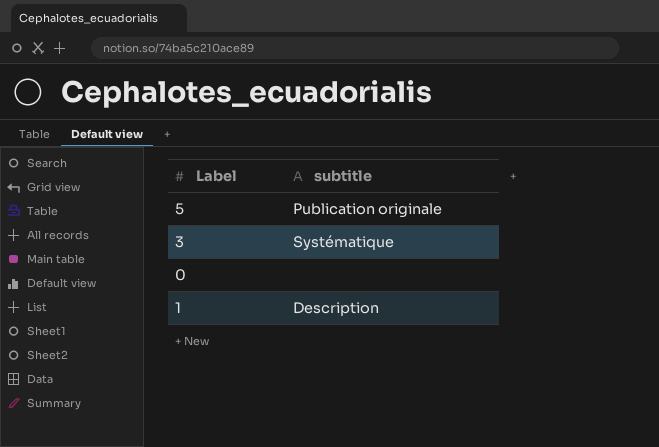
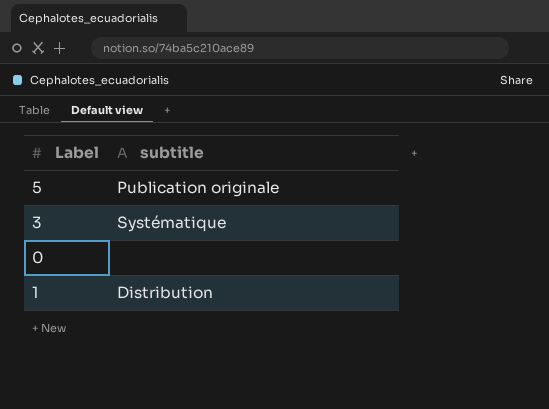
1 | subtitle: Description -> Distribution

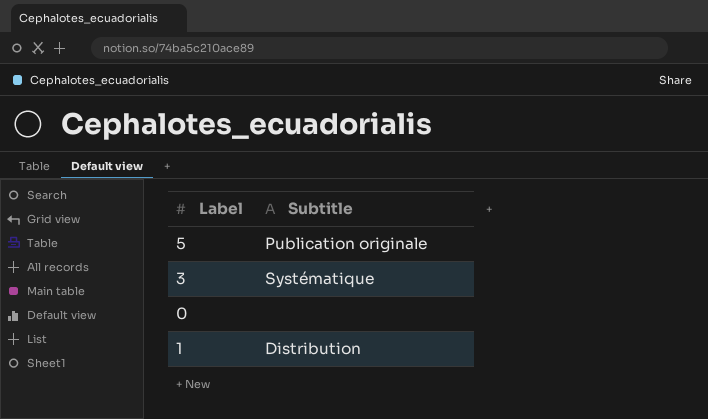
column name: subtitle -> Subtitle

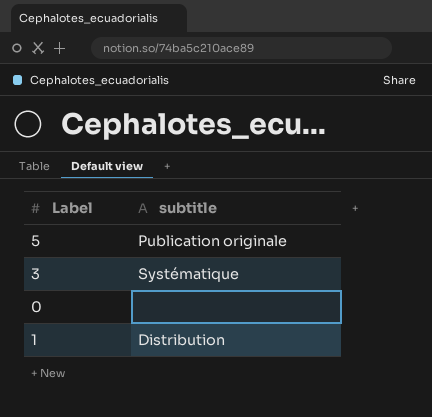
column name: Subtitle -> subtitle

